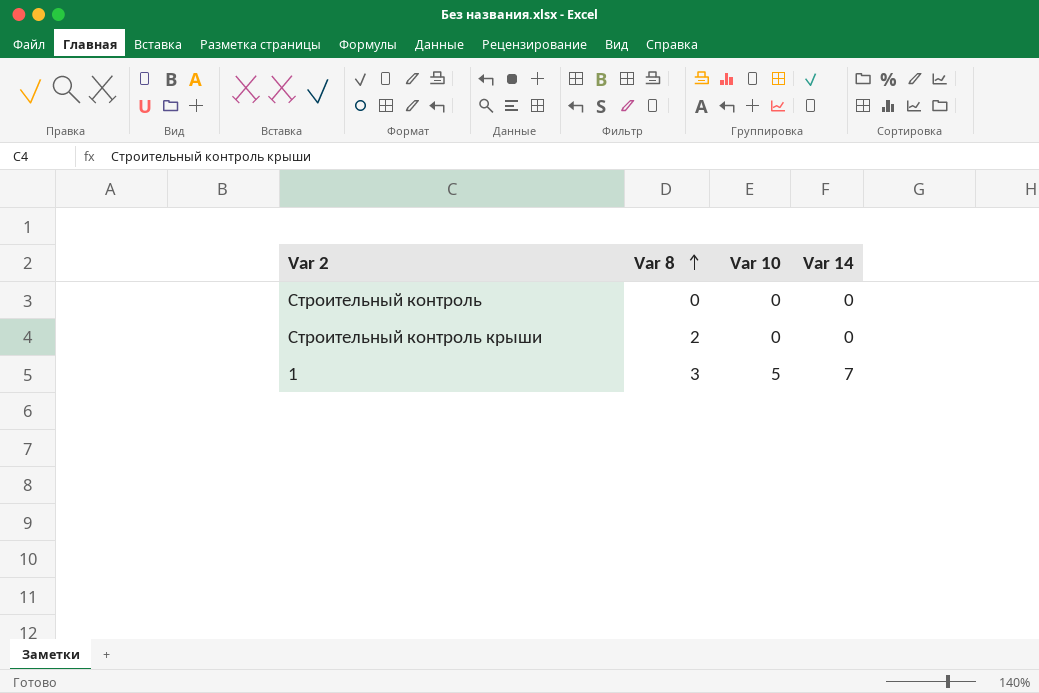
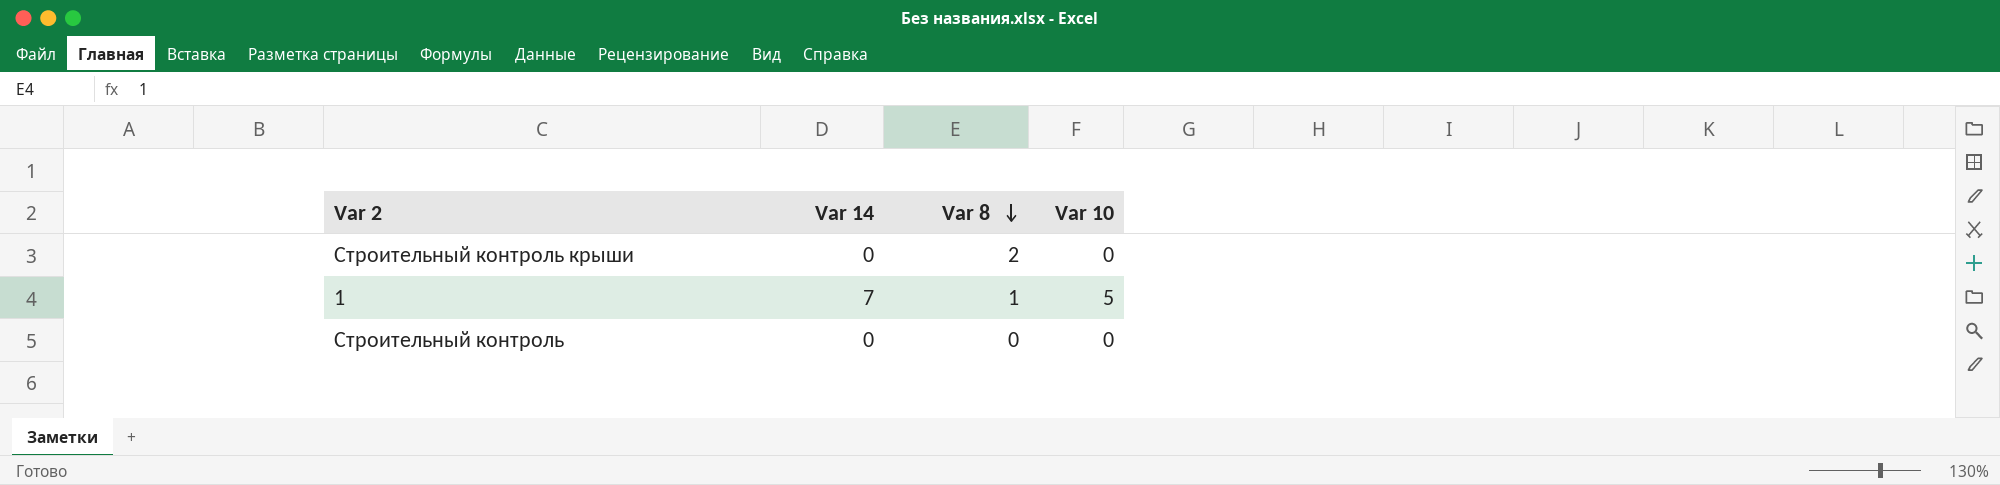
row order: Var 8 ascending -> Var 8 descending
column Var 14 | position: 4 -> 2
1 | Var 8: 3 -> 1

